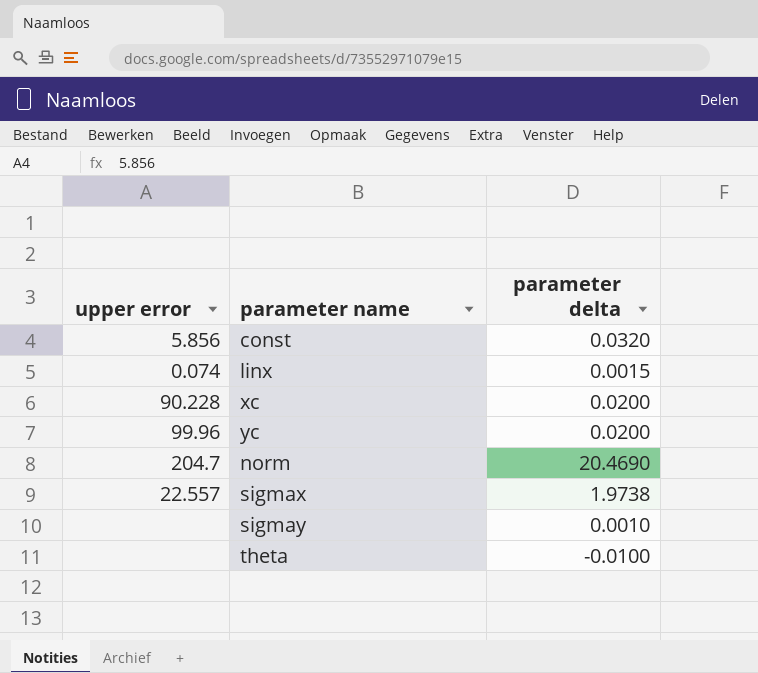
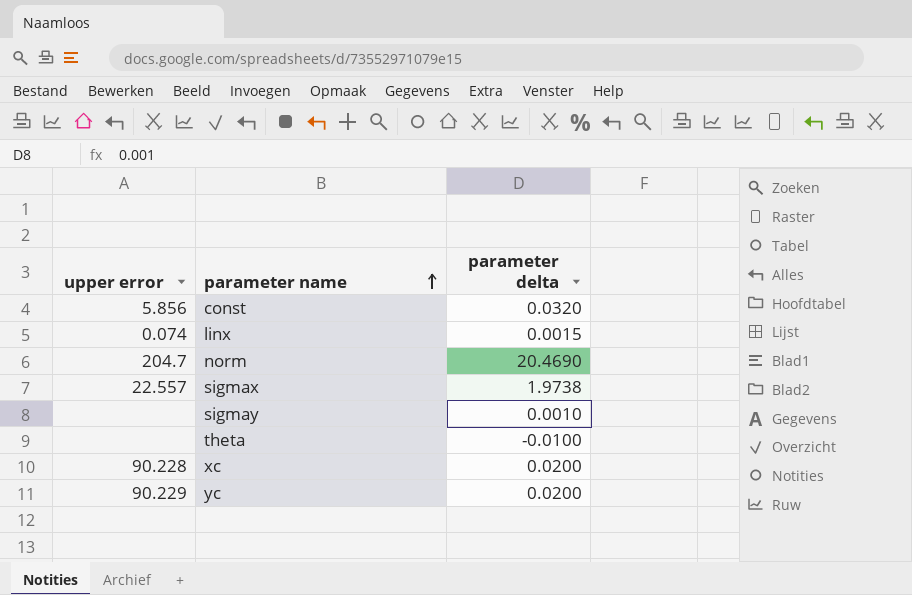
row order: none -> parameter name ascending
yc | upper error: 99.96 -> 90.229

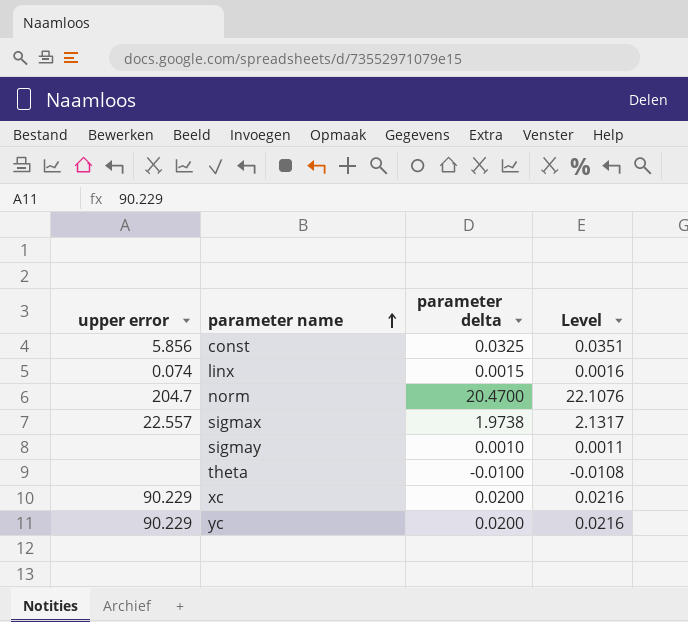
column Level | formula: none -> [parameter delta] * 1.08
const | parameter delta: 0.0320 -> 0.0325
norm | parameter delta: 20.4690 -> 20.4700
xc | upper error: 90.228 -> 90.229

